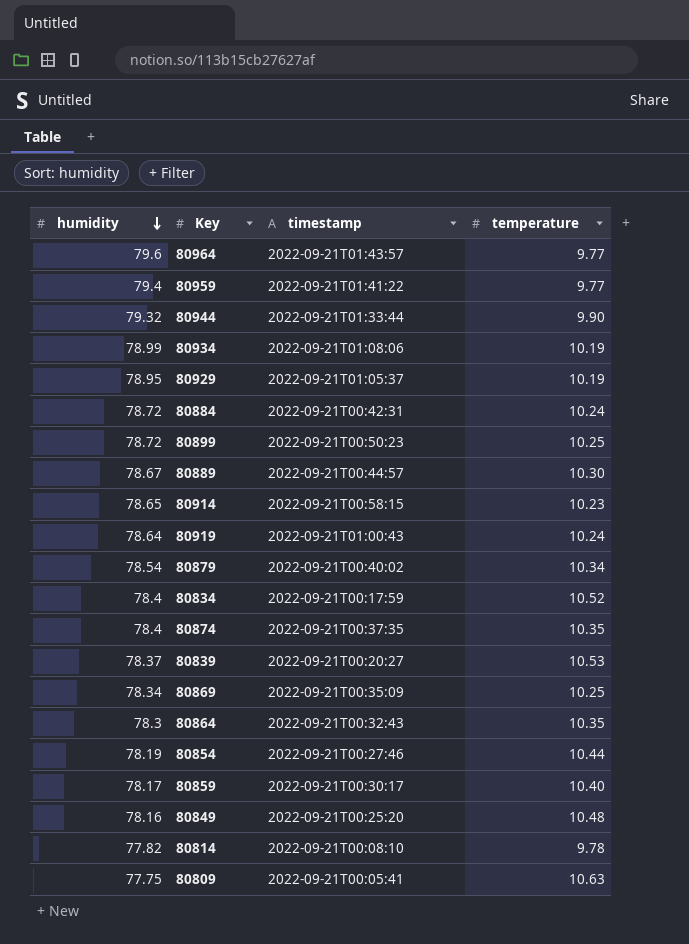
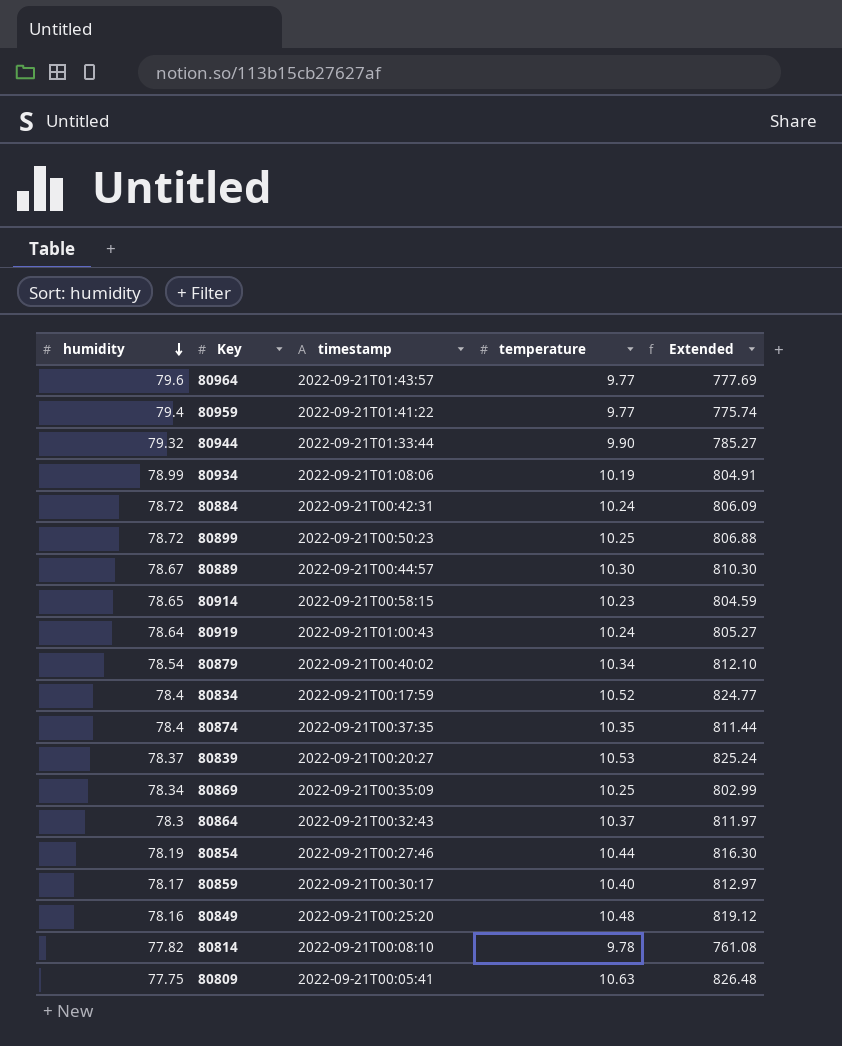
column Extended | formula: none -> [humidity] * [temperature]
row 80929: 78.95 | 2022-09-21T01:05:37 | 10.19 -> none
80864 | temperature: 10.35 -> 10.37

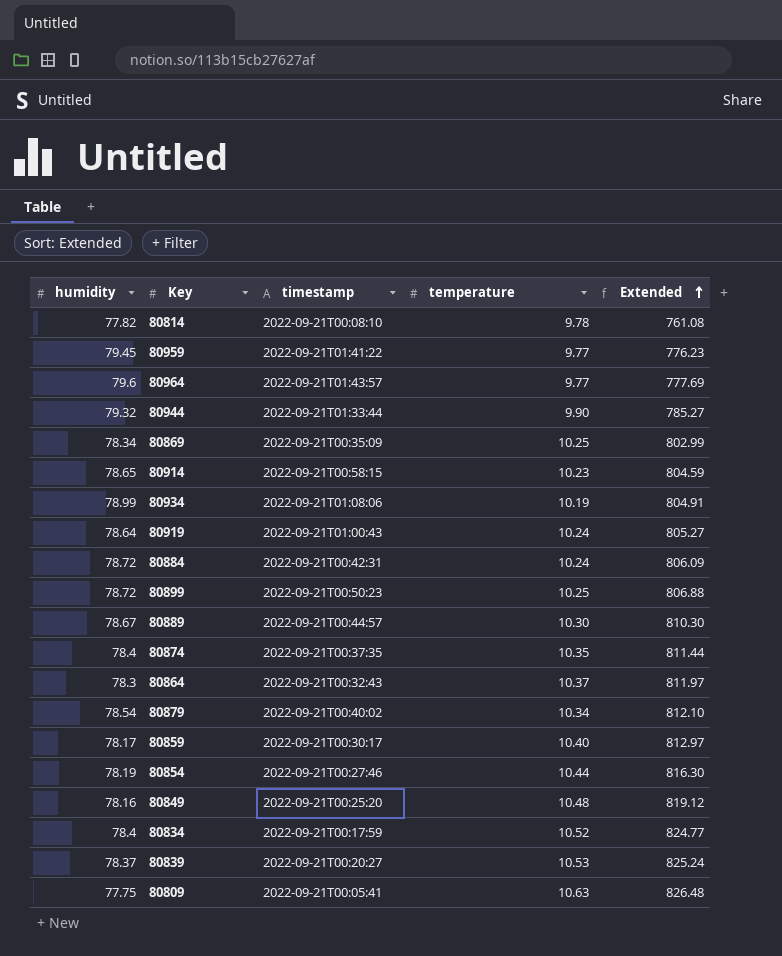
row order: humidity descending -> Extended ascending
80959 | humidity: 79.4 -> 79.45
80959 | Extended: 775.74 -> 776.23

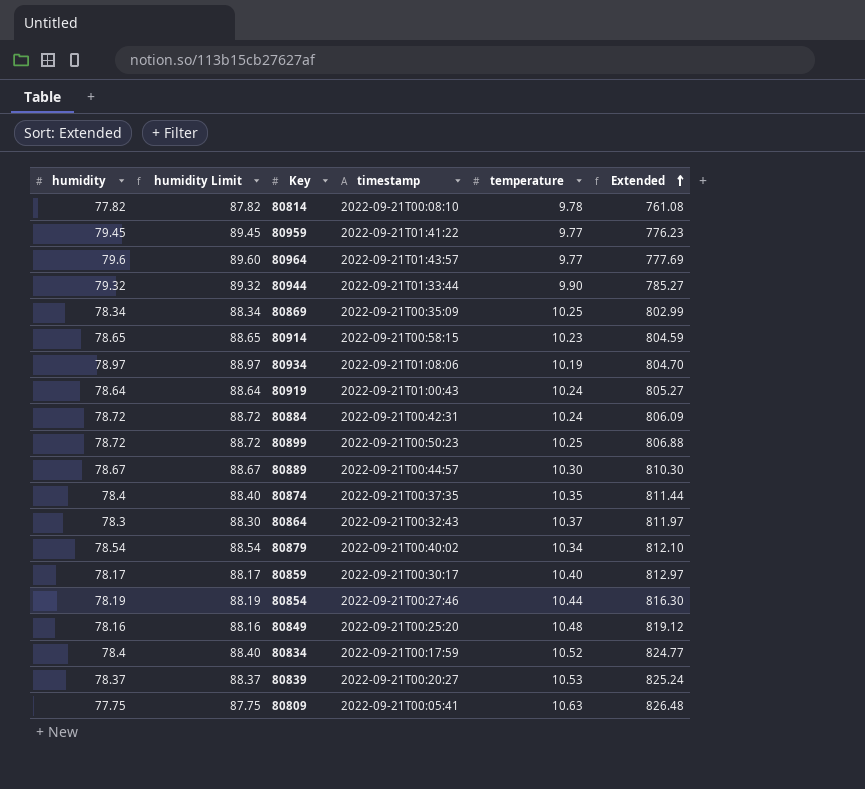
column humidity Limit | formula: none -> [humidity] + 10
80934 | humidity: 78.99 -> 78.97
80934 | Extended: 804.91 -> 804.70

